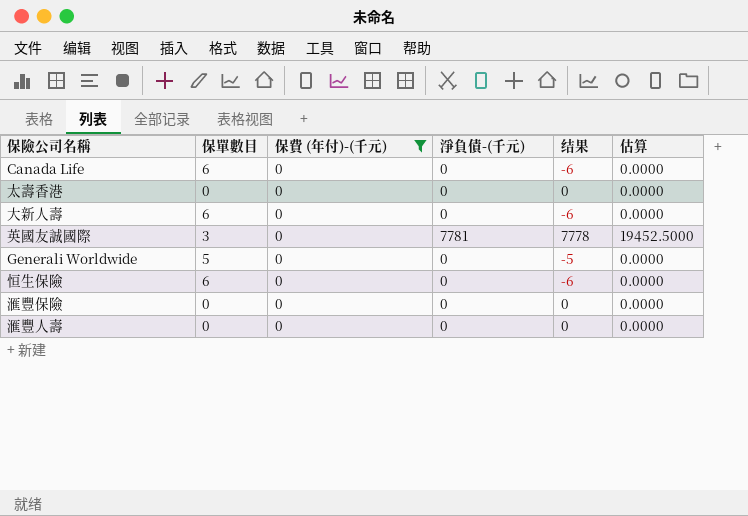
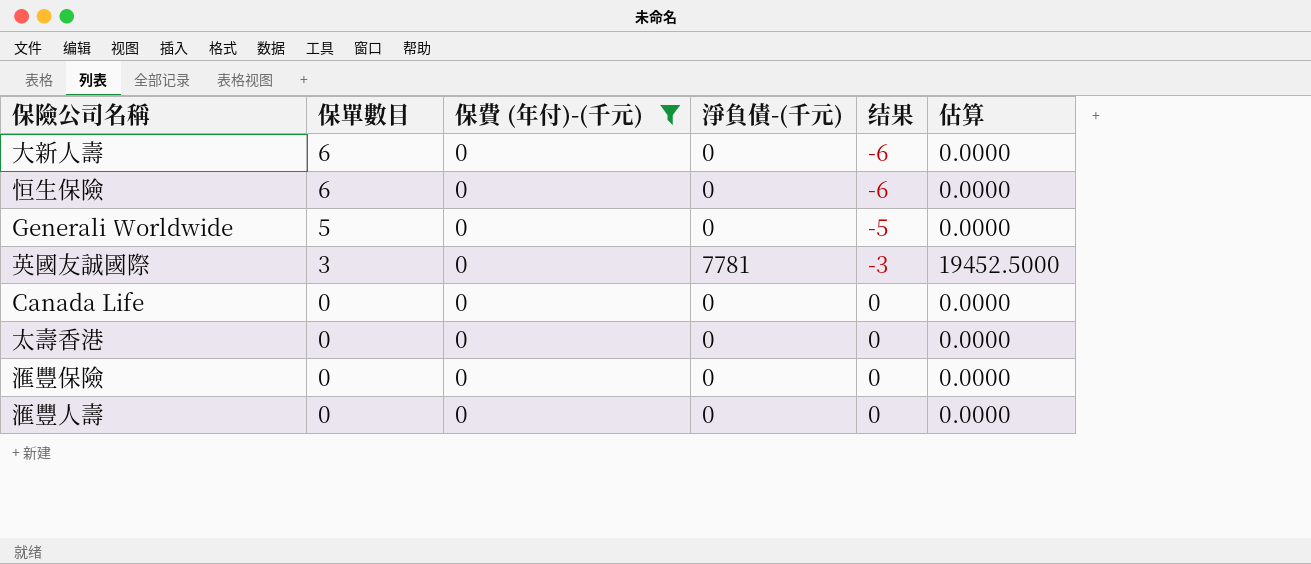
row order: none -> 保單數目 descending
column 结果 | formula: [淨負債-(千元)] - [保單數目] -> [保費 (年付)-(千元)] - [保單數目]
Canada Life | 保單數目: 6 -> 0

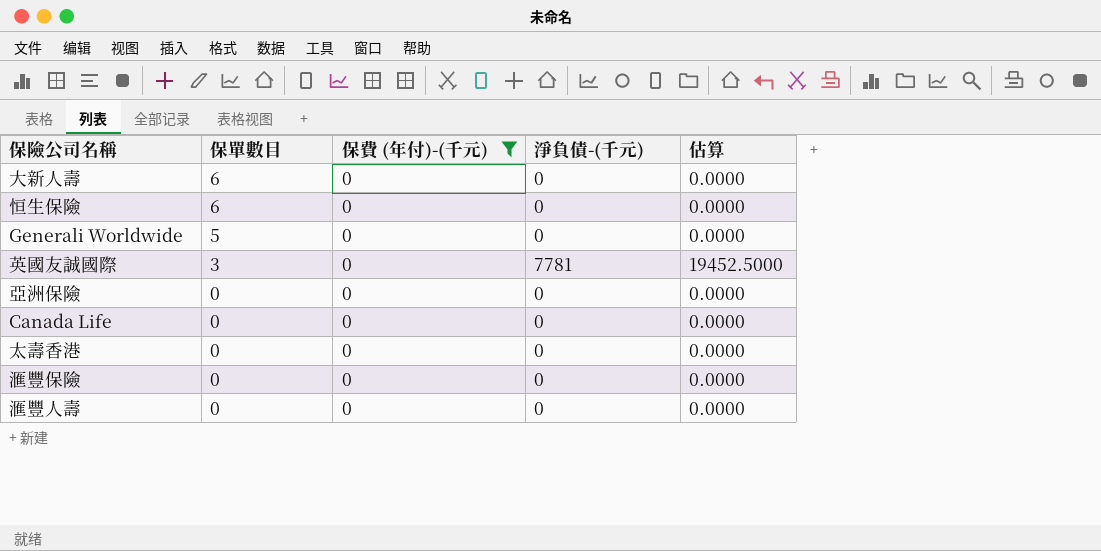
column 结果 | formula: [保費 (年付)-(千元)] - [保單數目] -> none
row 亞洲保險: none -> 0 | 0 | 0 | 0.0000

